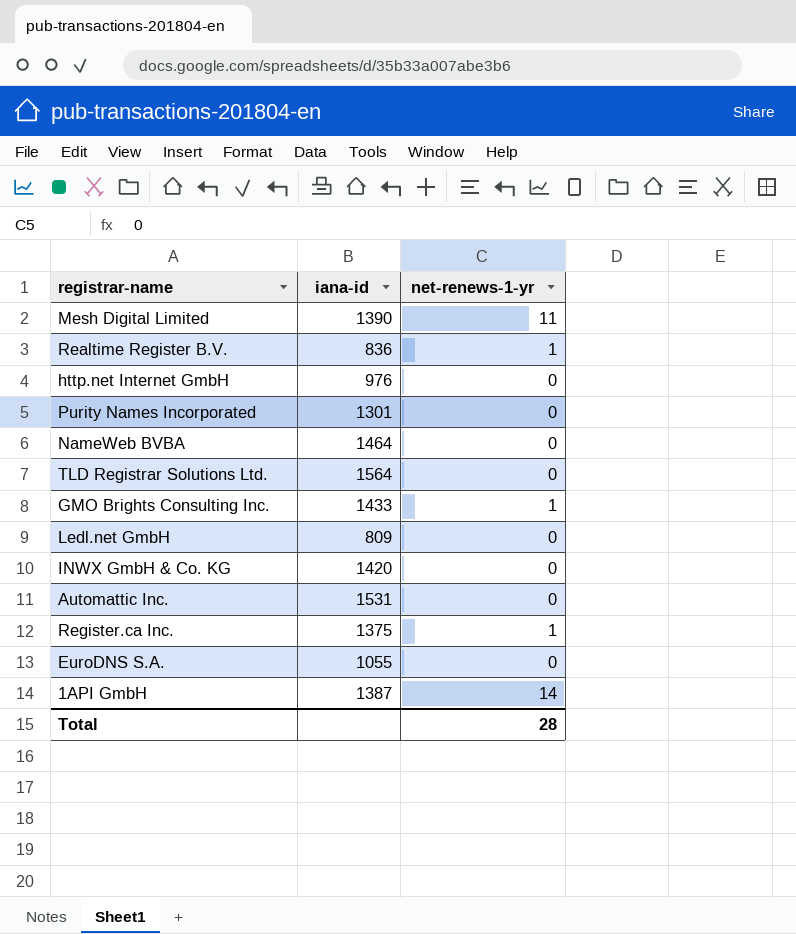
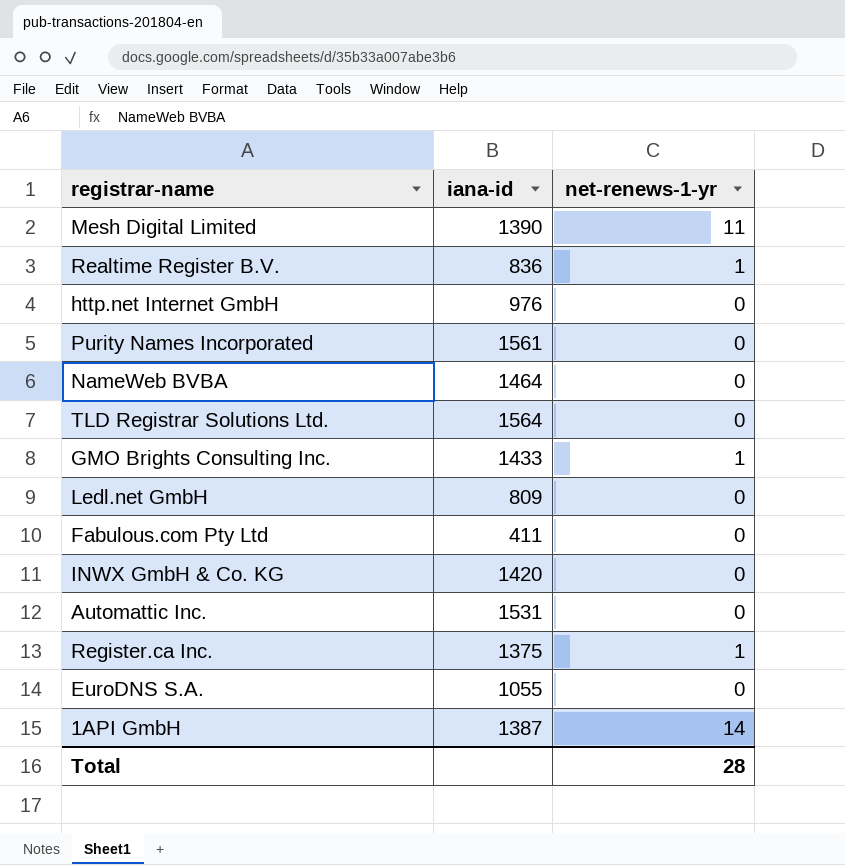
Purity Names Incorporated | iana-id: 1301 -> 1561
row Fabulous.com Pty Ltd: none -> 411 | 0

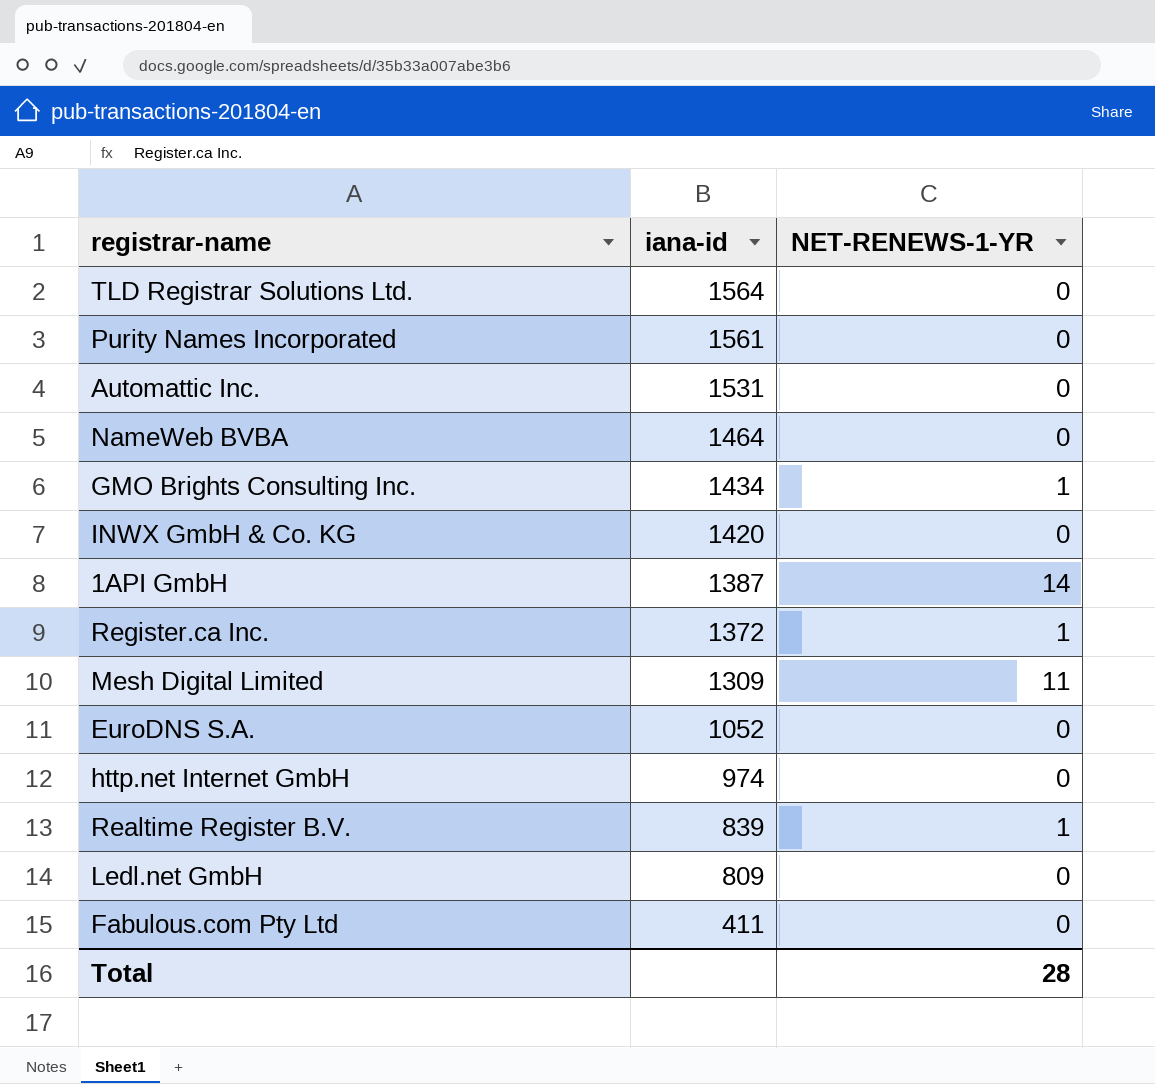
row order: none -> iana-id descending
column name: net-renews-1-yr -> NET-RENEWS-1-YR
GMO Brights Consulting Inc. | iana-id: 1433 -> 1434
Register.ca Inc. | iana-id: 1375 -> 1372
Mesh Digital Limited | iana-id: 1390 -> 1309
EuroDNS S.A. | iana-id: 1055 -> 1052
http.net Internet GmbH | iana-id: 976 -> 974
Realtime Register B.V. | iana-id: 836 -> 839

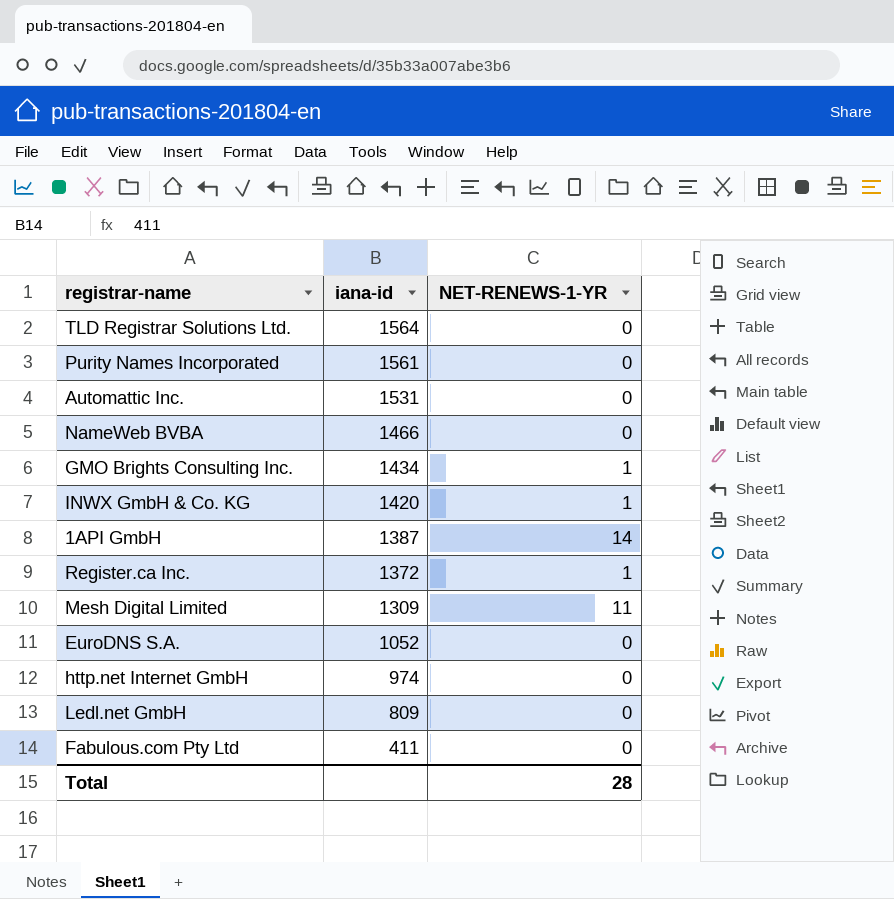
row Realtime Register B.V.: 839 | 1 -> none
NameWeb BVBA | iana-id: 1464 -> 1466
INWX GmbH & Co. KG | NET-RENEWS-1-YR: 0 -> 1

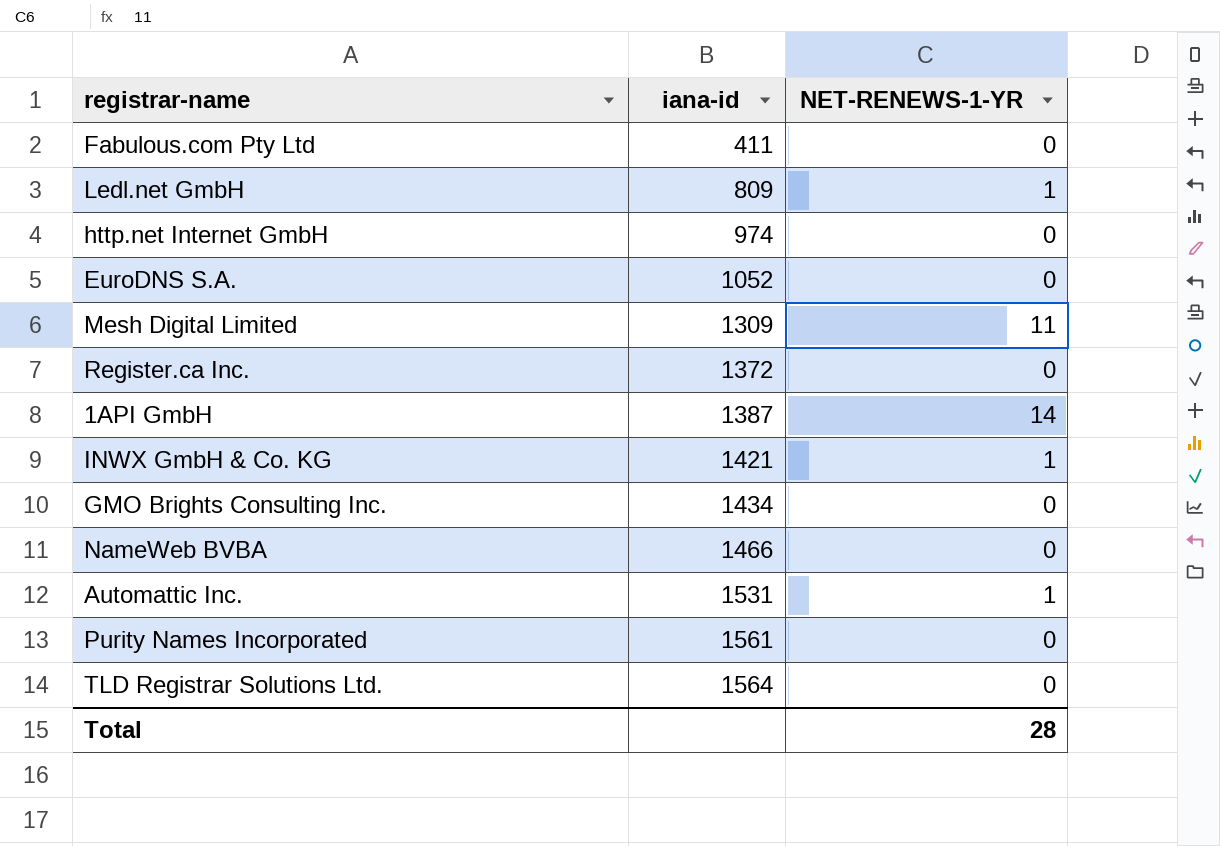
row order: iana-id descending -> iana-id ascending
Ledl.net GmbH | NET-RENEWS-1-YR: 0 -> 1
Register.ca Inc. | NET-RENEWS-1-YR: 1 -> 0
INWX GmbH & Co. KG | iana-id: 1420 -> 1421
GMO Brights Consulting Inc. | NET-RENEWS-1-YR: 1 -> 0
Automattic Inc. | NET-RENEWS-1-YR: 0 -> 1

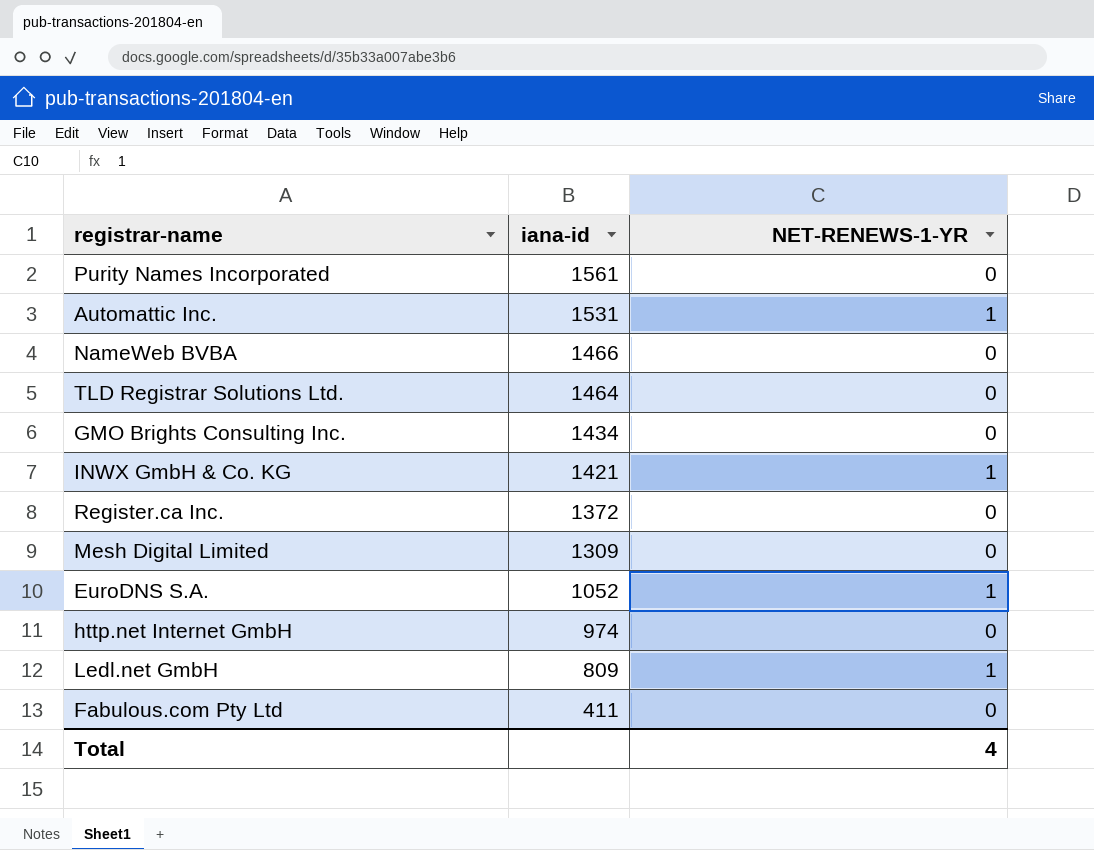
row order: iana-id ascending -> iana-id descending
row 1API GmbH: 1387 | 14 -> none
TLD Registrar Solutions Ltd. | iana-id: 1564 -> 1464
Mesh Digital Limited | NET-RENEWS-1-YR: 11 -> 0
EuroDNS S.A. | NET-RENEWS-1-YR: 0 -> 1
Total | NET-RENEWS-1-YR: 28 -> 4

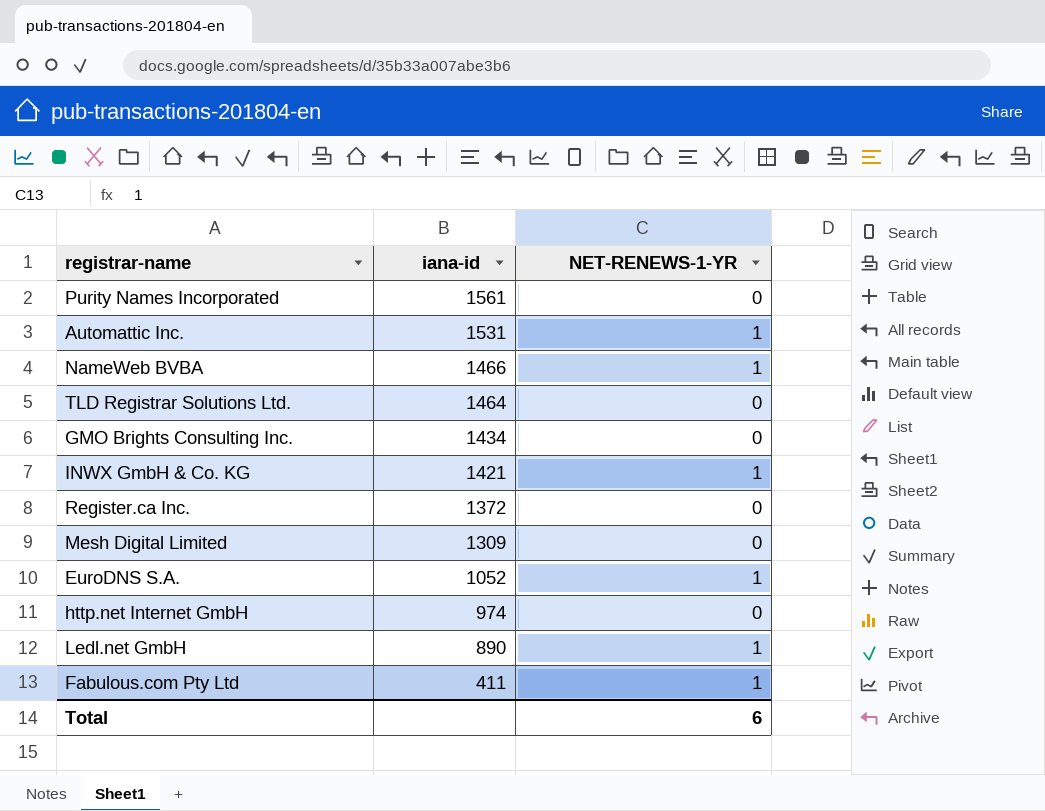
NameWeb BVBA | NET-RENEWS-1-YR: 0 -> 1
Ledl.net GmbH | iana-id: 809 -> 890
Fabulous.com Pty Ltd | NET-RENEWS-1-YR: 0 -> 1
Total | NET-RENEWS-1-YR: 4 -> 6

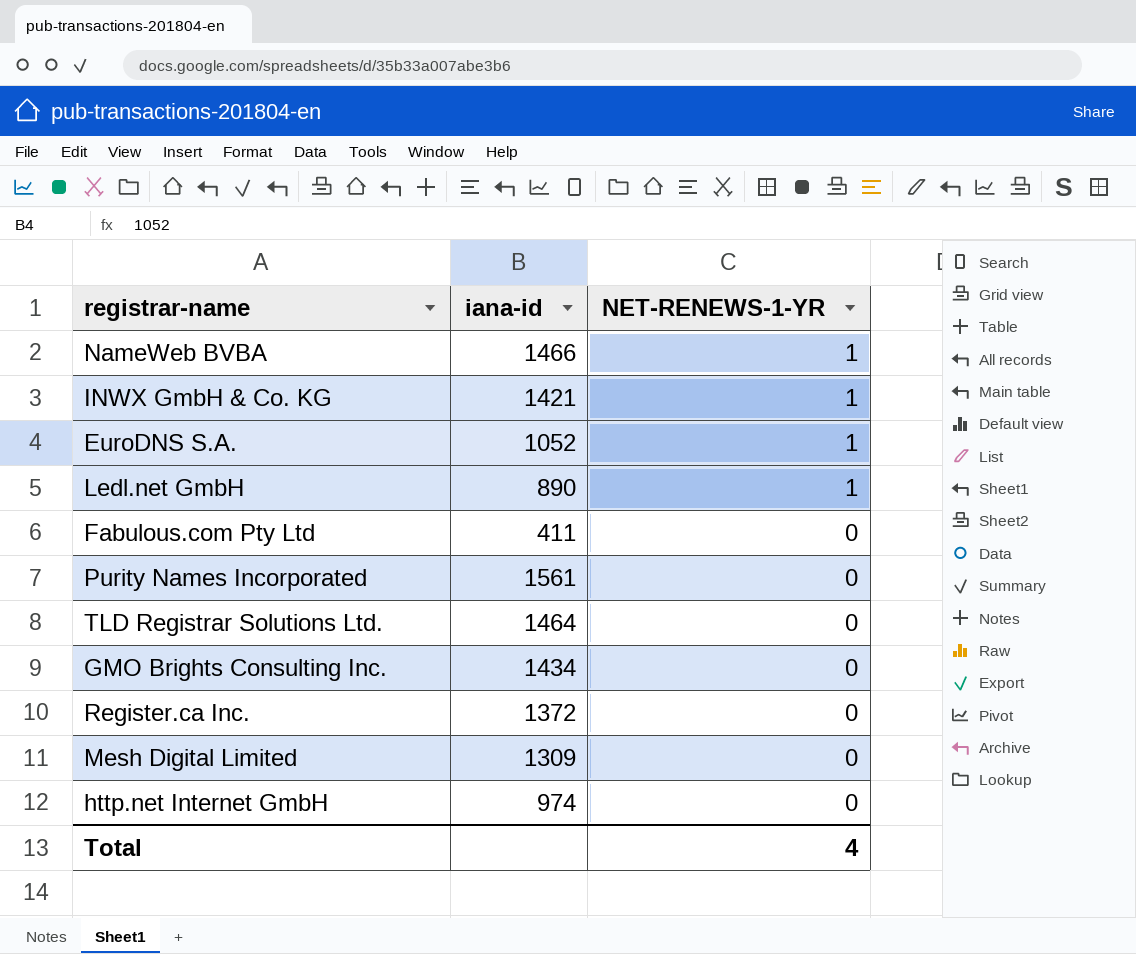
row order: iana-id descending -> NET-RENEWS-1-YR descending
row Automattic Inc.: 1531 | 1 -> none
Fabulous.com Pty Ltd | NET-RENEWS-1-YR: 1 -> 0
Total | NET-RENEWS-1-YR: 6 -> 4

